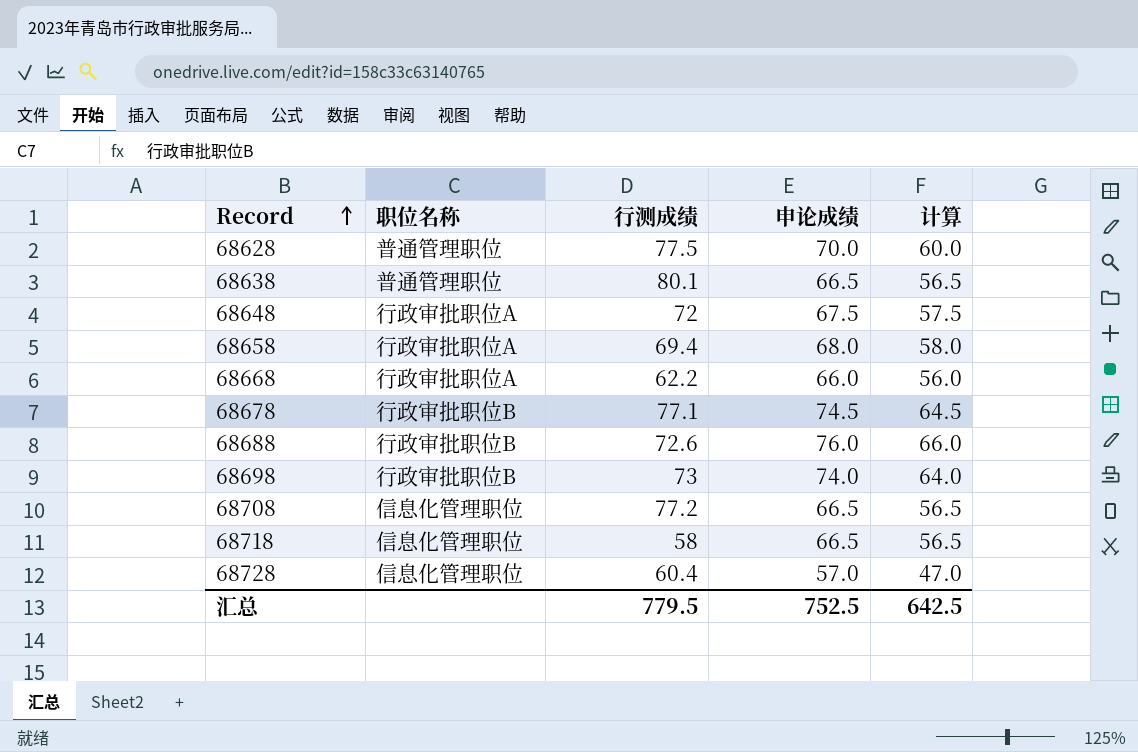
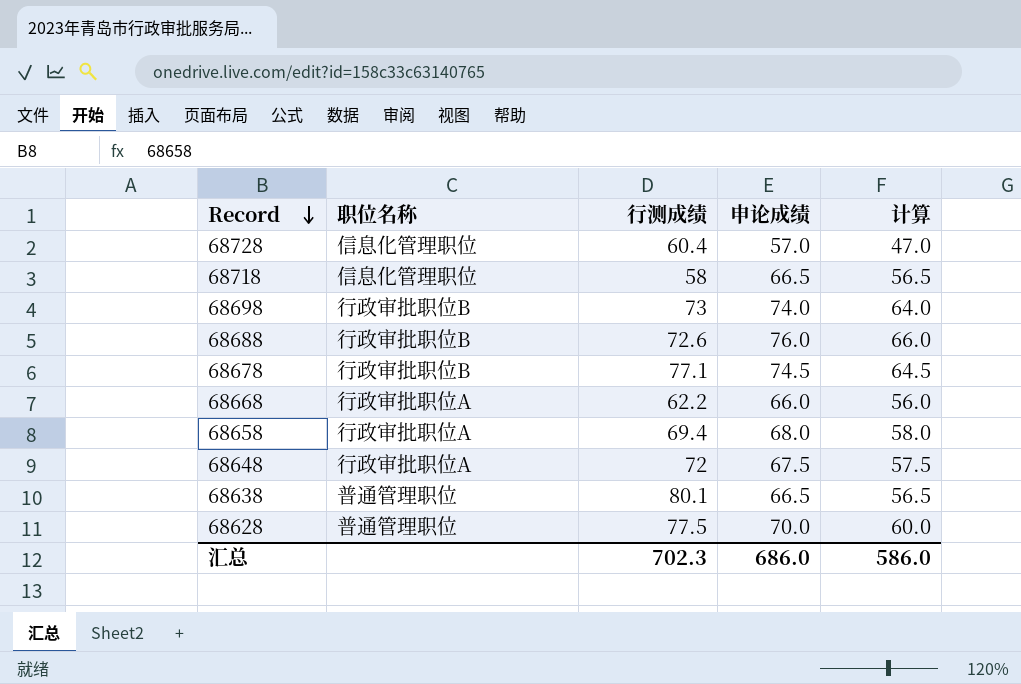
row order: Record ascending -> Record descending
row 68708: 信息化管理职位 | 77.2 | 66.5 | 56.5 -> none
汇总 | 行测成绩: 779.5 -> 702.3
汇总 | 申论成绩: 752.5 -> 686.0
汇总 | 计算: 642.5 -> 586.0

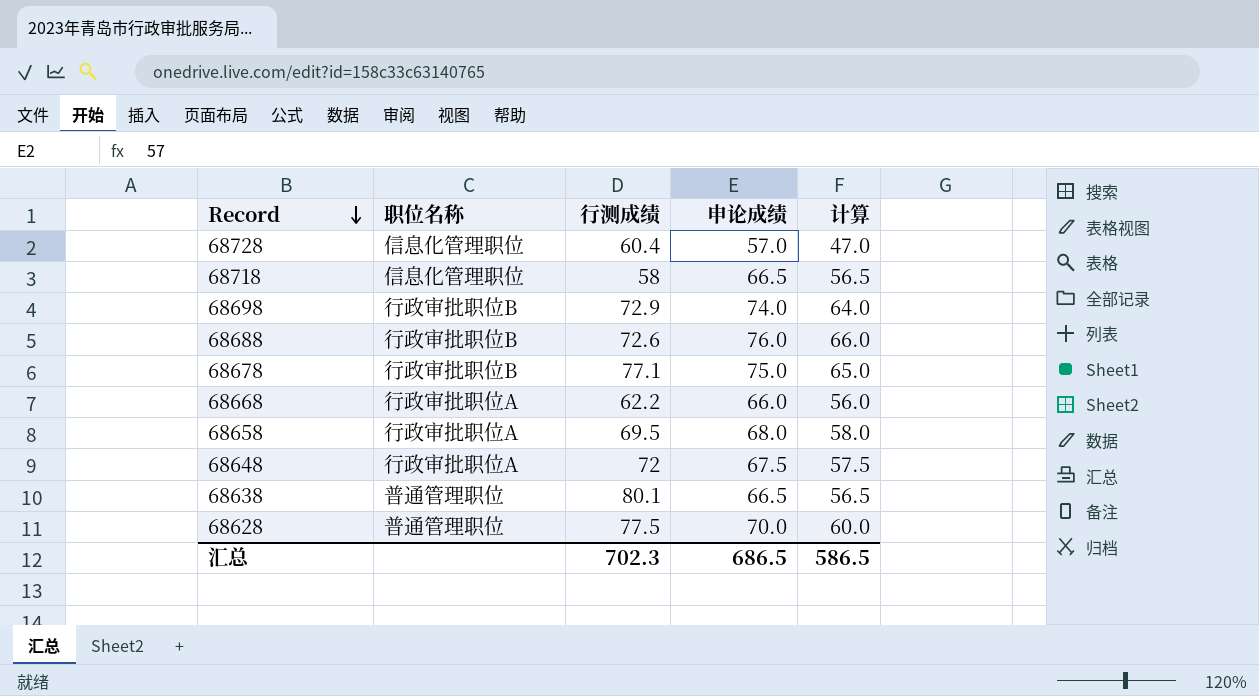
68698 | 行测成绩: 73 -> 72.9
68678 | 申论成绩: 74.5 -> 75.0
68678 | 计算: 64.5 -> 65.0
68658 | 行测成绩: 69.4 -> 69.5
汇总 | 申论成绩: 686.0 -> 686.5
汇总 | 计算: 586.0 -> 586.5

